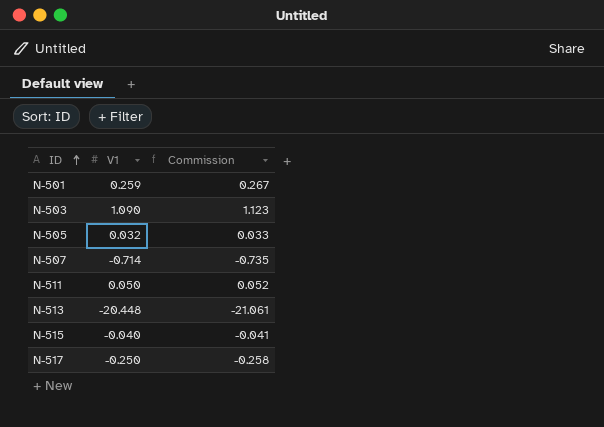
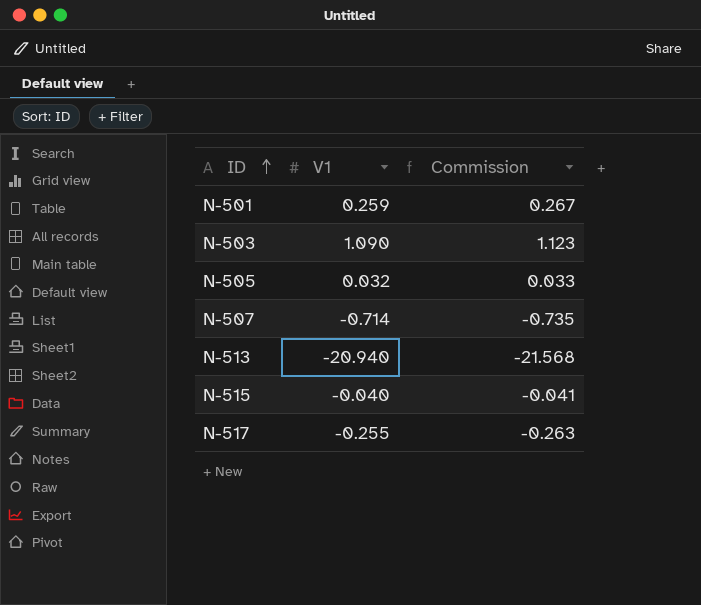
row N-511: 0.050 | 0.052 -> none
N-513 | V1: -20.448 -> -20.940
N-513 | Commission: -21.061 -> -21.568
N-517 | V1: -0.250 -> -0.255
N-517 | Commission: -0.258 -> -0.263

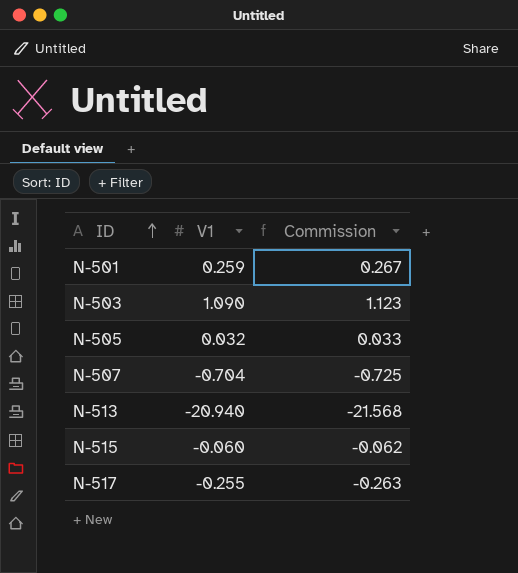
N-507 | V1: -0.714 -> -0.704
N-507 | Commission: -0.735 -> -0.725
N-515 | V1: -0.040 -> -0.060
N-515 | Commission: -0.041 -> -0.062

